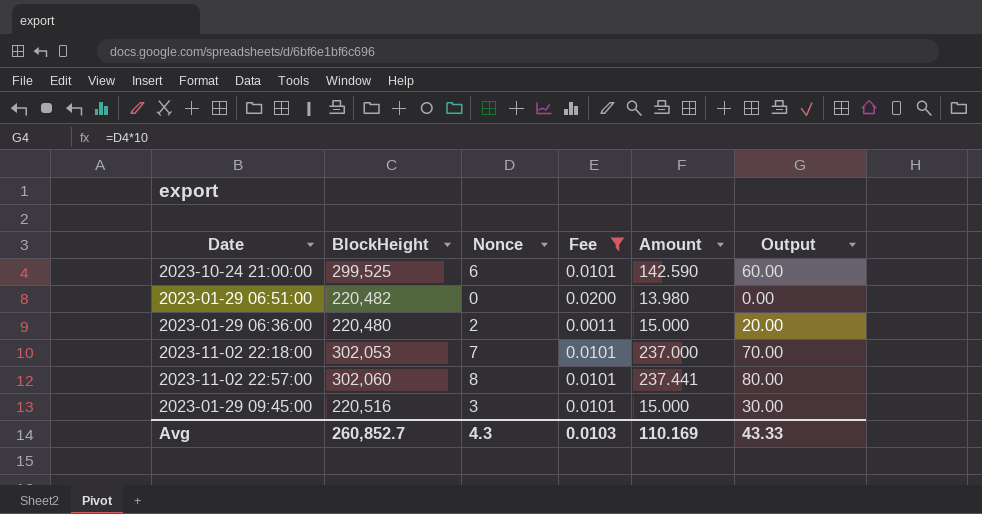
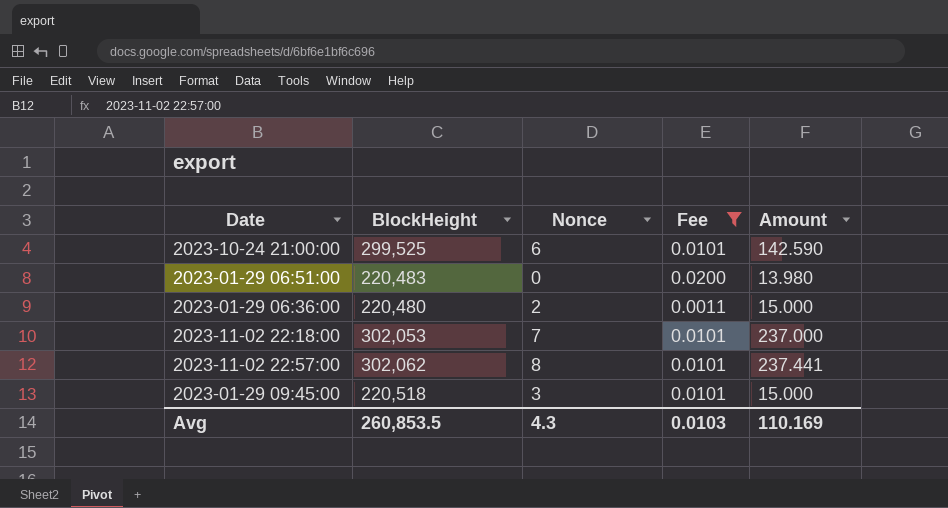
column Output | formula: [Nonce] * 10 -> none
2023-01-29 06:51:00 | BlockHeight: 220,482 -> 220,483
2023-11-02 22:57:00 | BlockHeight: 302,060 -> 302,062
2023-01-29 09:45:00 | BlockHeight: 220,516 -> 220,518
Avg | BlockHeight: 260,852.7 -> 260,853.5

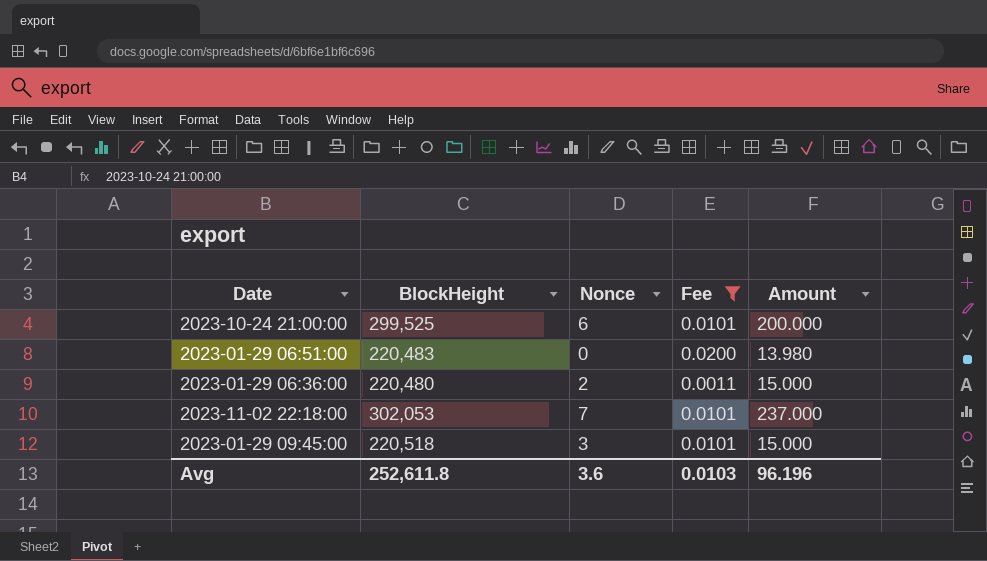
row 2023-11-02 22:57:00: 302,062 | 8 | 0.0101 | 237.441 -> none
2023-10-24 21:00:00 | Amount: 142.590 -> 200.000
Avg | BlockHeight: 260,853.5 -> 252,611.8
Avg | Nonce: 4.3 -> 3.6
Avg | Amount: 110.169 -> 96.196

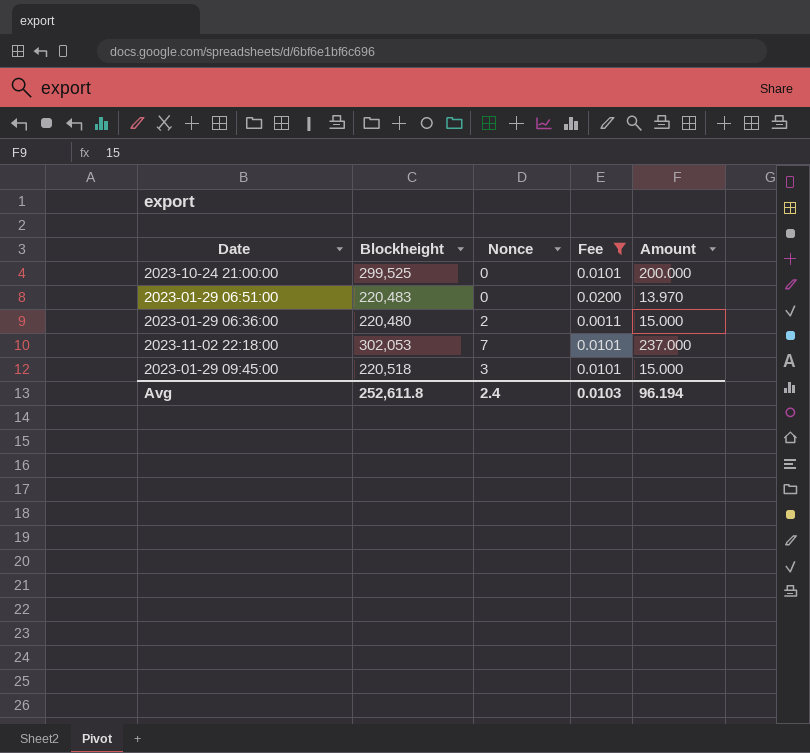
column name: BlockHeight -> Blockheight
2023-10-24 21:00:00 | Nonce: 6 -> 0
2023-01-29 06:51:00 | Amount: 13.980 -> 13.970
Avg | Nonce: 3.6 -> 2.4
Avg | Amount: 96.196 -> 96.194

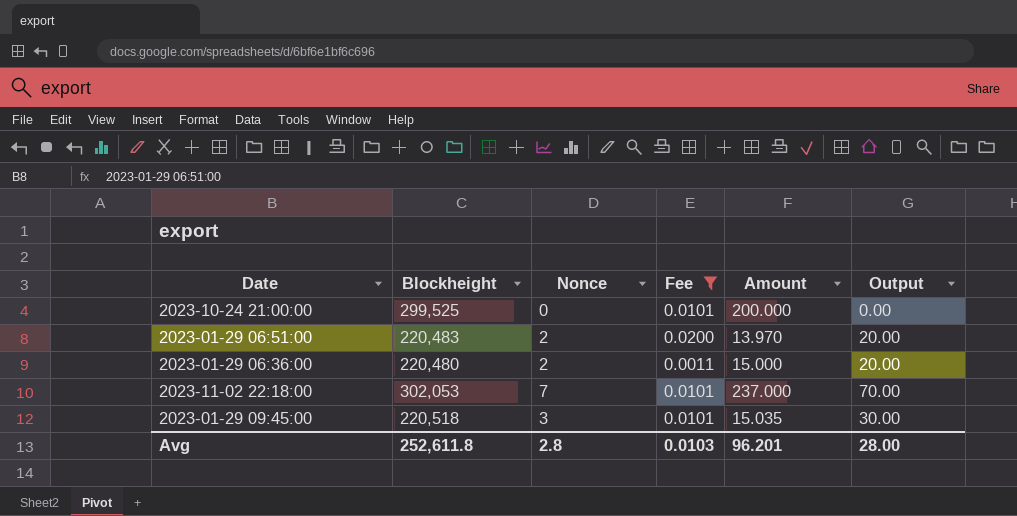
column Output | formula: none -> [Nonce] * 10
2023-01-29 06:51:00 | Nonce: 0 -> 2
2023-01-29 09:45:00 | Amount: 15.000 -> 15.035
Avg | Nonce: 2.4 -> 2.8
Avg | Amount: 96.194 -> 96.201

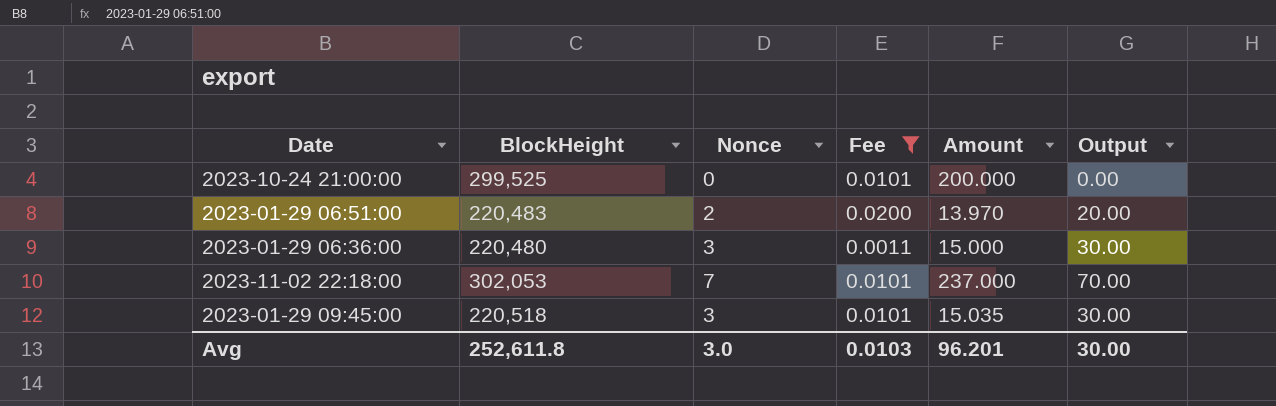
column name: Blockheight -> BlockHeight
2023-01-29 06:36:00 | Nonce: 2 -> 3
2023-01-29 06:36:00 | Output: 20.00 -> 30.00
Avg | Nonce: 2.8 -> 3.0
Avg | Output: 28.00 -> 30.00

